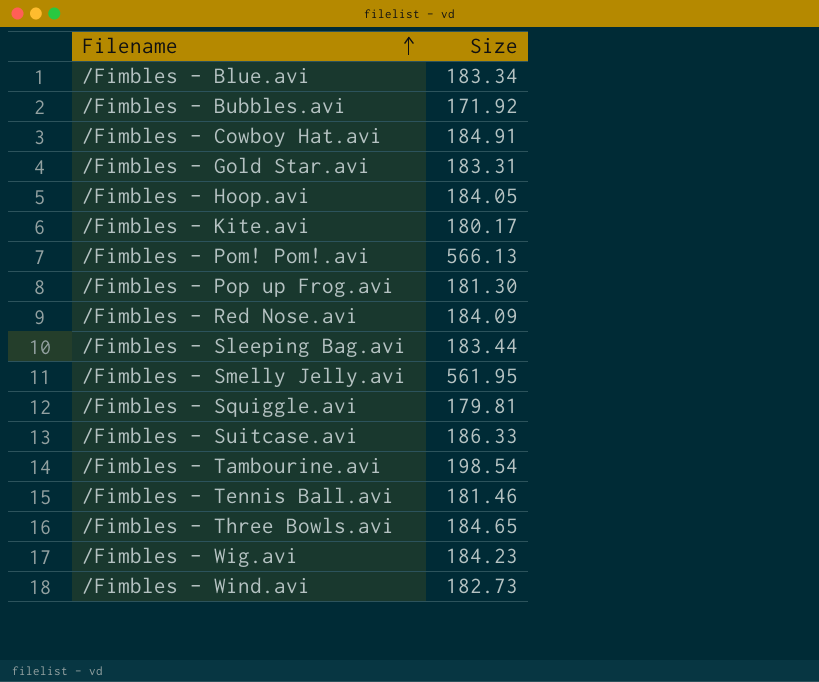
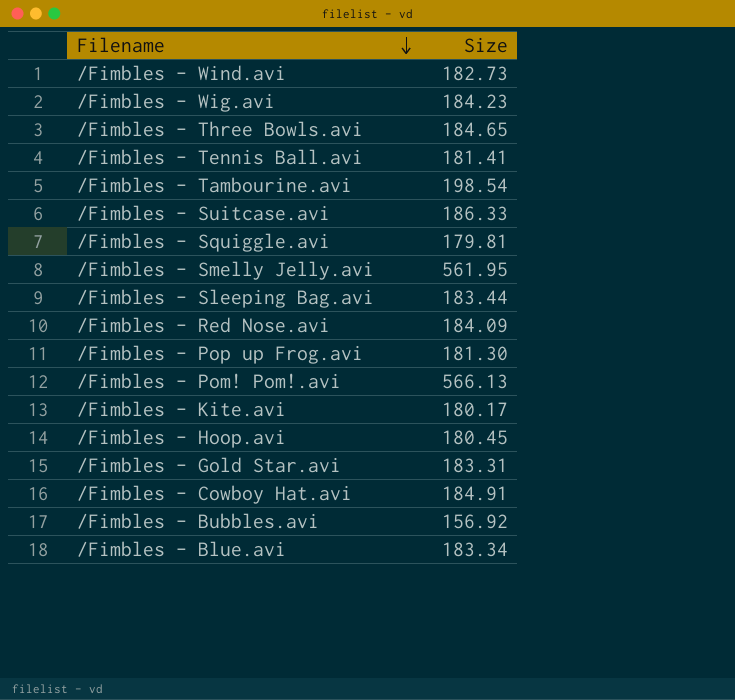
row order: Filename ascending -> Filename descending
/Fimbles - Tennis Ball.avi | Size: 181.46 -> 181.41
/Fimbles - Hoop.avi | Size: 184.05 -> 180.45
/Fimbles - Bubbles.avi | Size: 171.92 -> 156.92

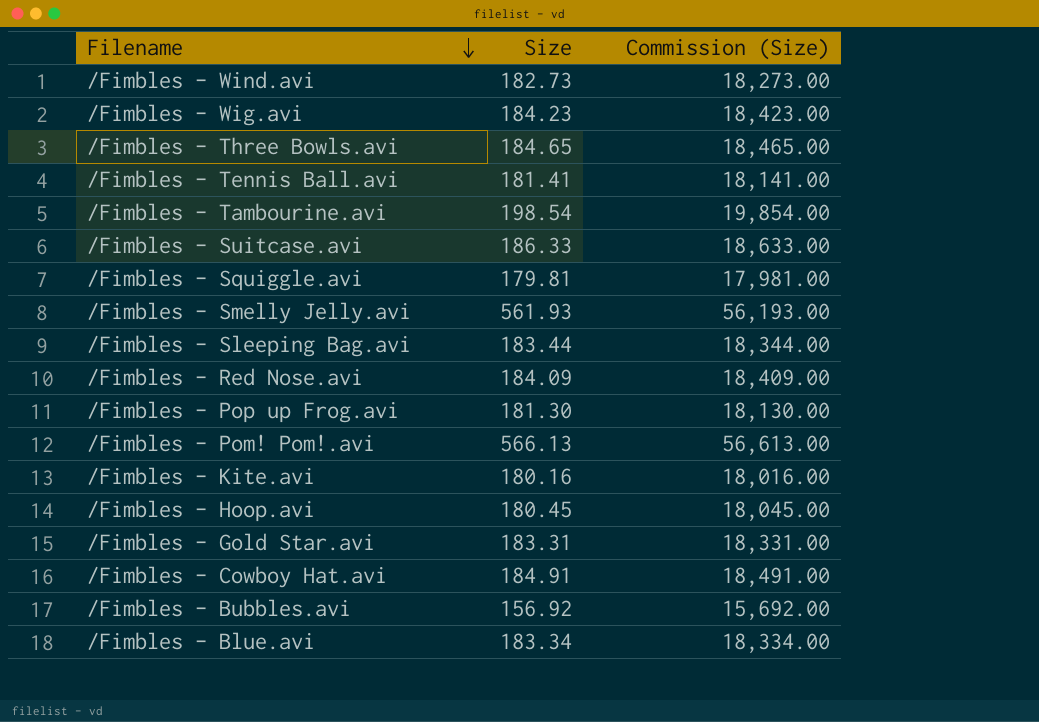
column Commission (Size) | formula: none -> [Size] * 100
/Fimbles - Smelly Jelly.avi | Size: 561.95 -> 561.93
/Fimbles - Kite.avi | Size: 180.17 -> 180.16

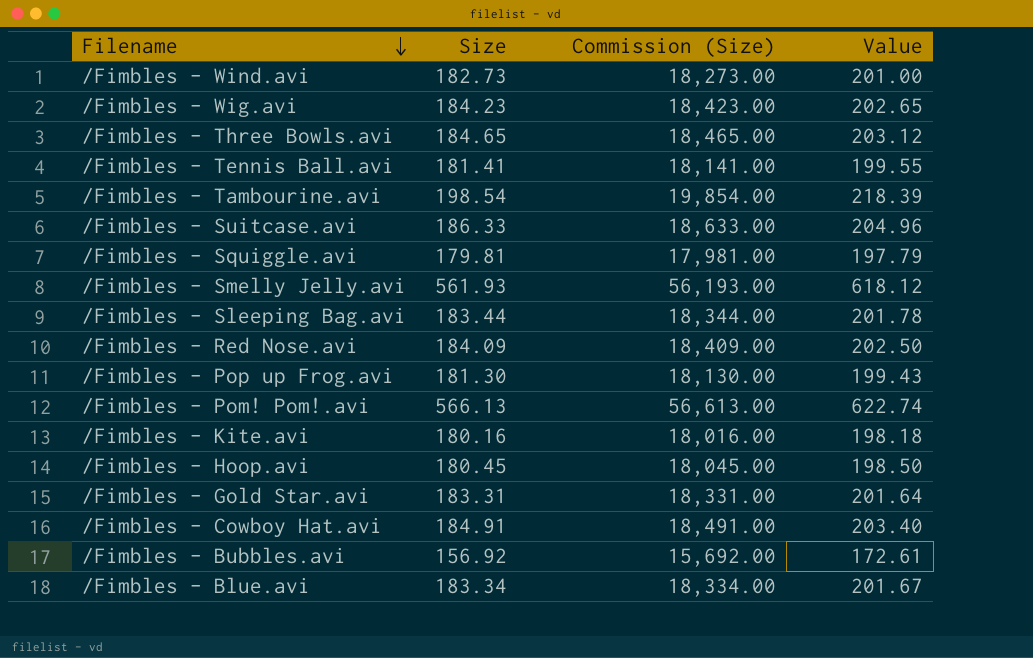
column Value | formula: none -> [Size] * 1.1

